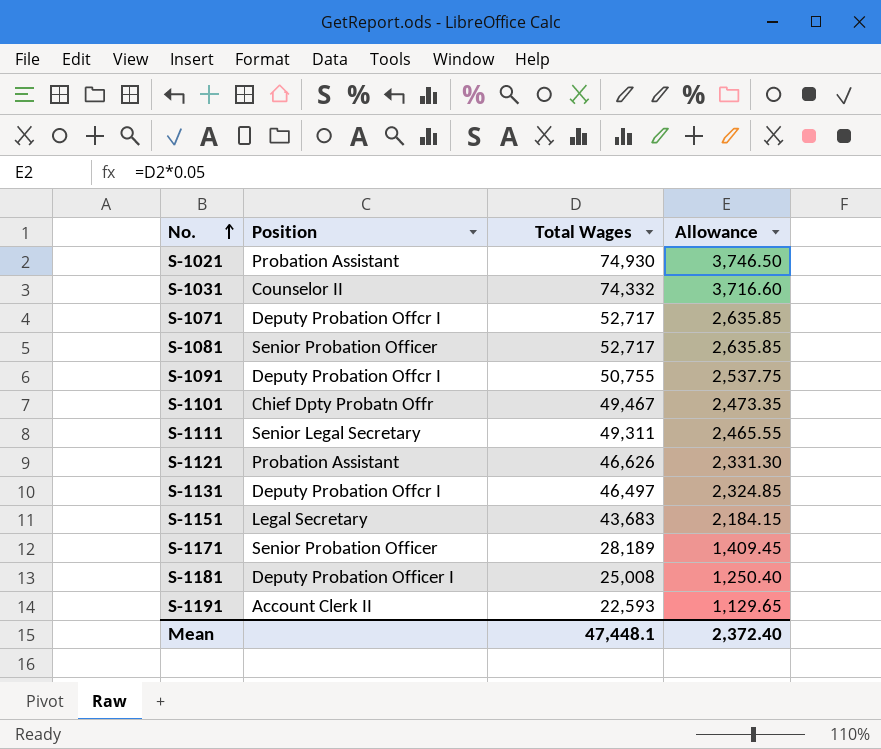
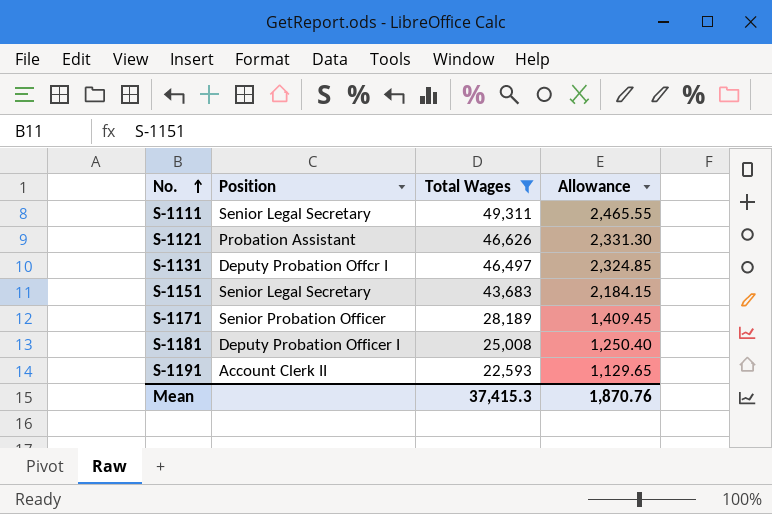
filter: none -> Total Wages <= 49,311
S-1151 | Position: Legal Secretary -> Senior Legal Secretary
Mean | Total Wages: 47,448.1 -> 37,415.3
Mean | Allowance: 2,372.40 -> 1,870.76

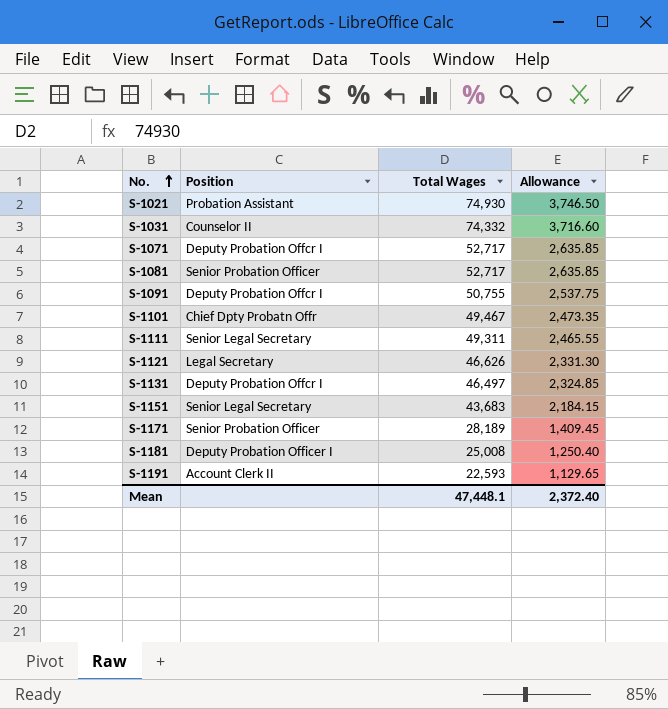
filter: Total Wages <= 49,311 -> none
S-1121 | Position: Probation Assistant -> Legal Secretary
Mean | Total Wages: 37,415.3 -> 47,448.1
Mean | Allowance: 1,870.76 -> 2,372.40

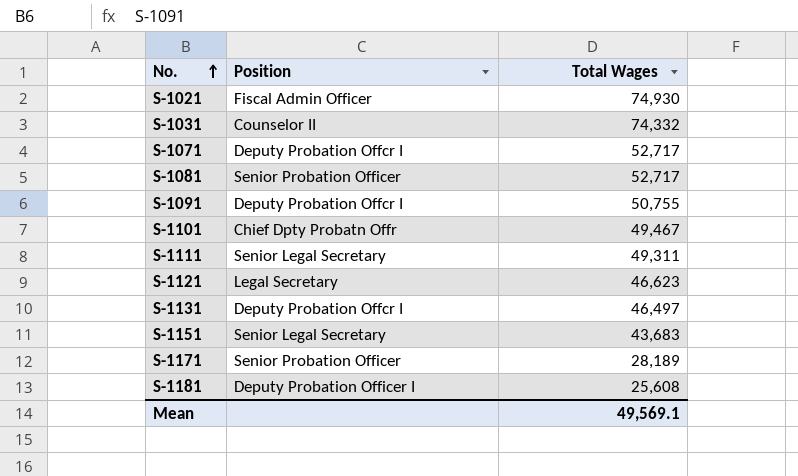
column Allowance | formula: [Total Wages] * 0.05 -> none
row S-1191: Account Clerk II | 22,593 | 1,129.65 -> none
S-1021 | Position: Probation Assistant -> Fiscal Admin Officer
S-1121 | Total Wages: 46,626 -> 46,623
S-1181 | Total Wages: 25,008 -> 25,608
Mean | Total Wages: 47,448.1 -> 49,569.1

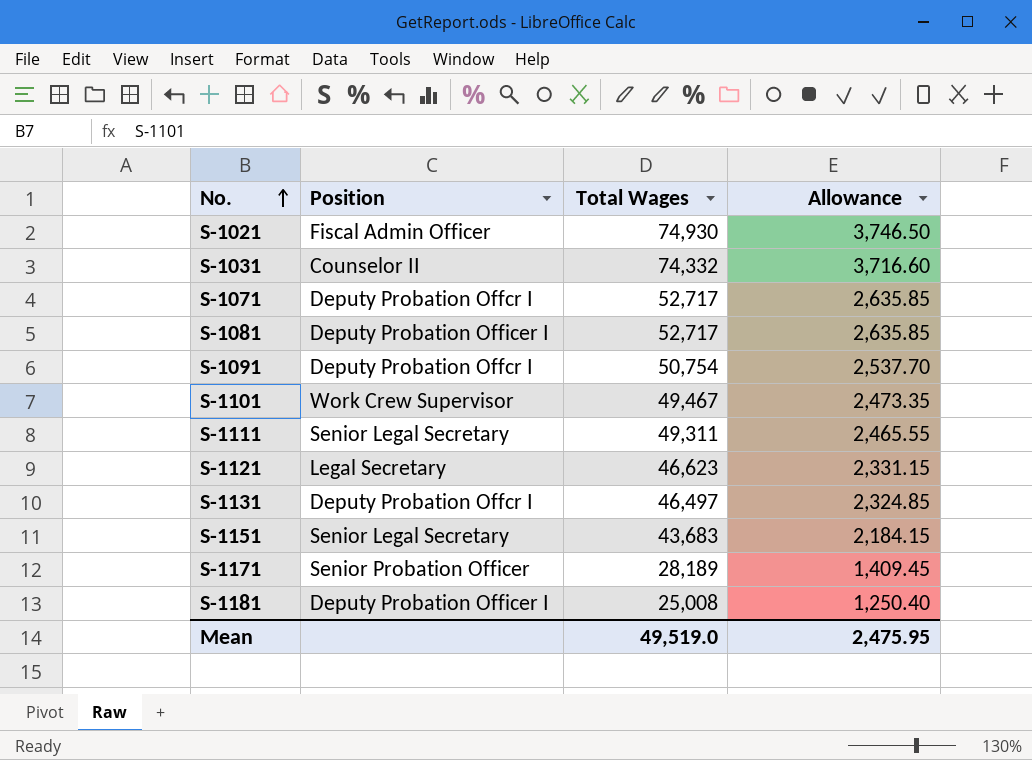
column Allowance | formula: none -> [Total Wages] * 0.05
S-1081 | Position: Senior Probation Officer -> Deputy Probation Officer I
S-1091 | Total Wages: 50,755 -> 50,754
S-1101 | Position: Chief Dpty Probatn Offr -> Work Crew Supervisor
S-1181 | Total Wages: 25,608 -> 25,008
Mean | Total Wages: 49,569.1 -> 49,519.0

